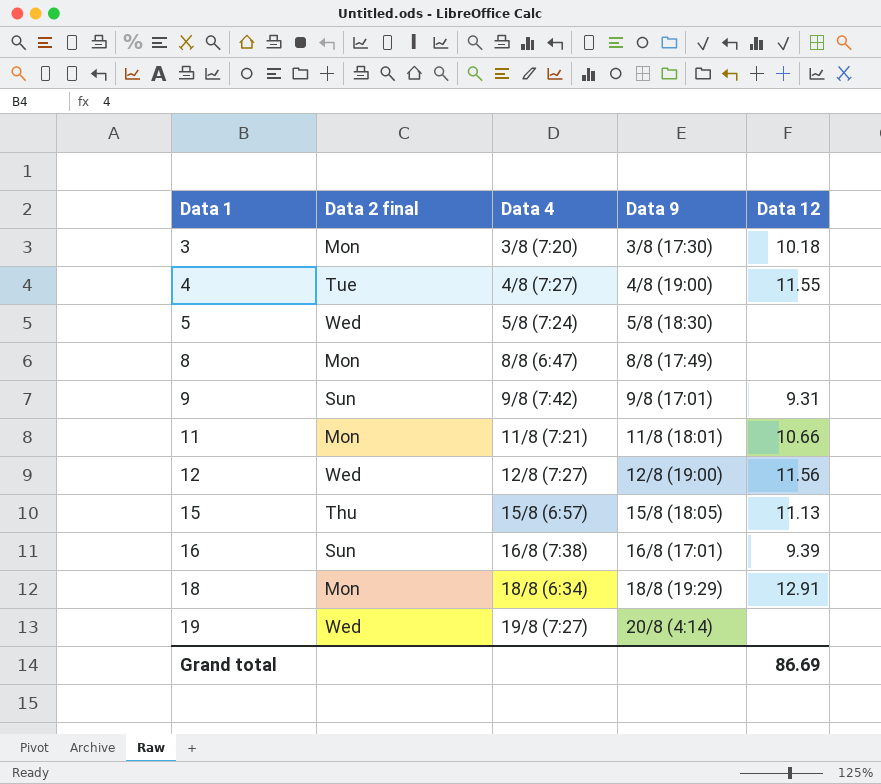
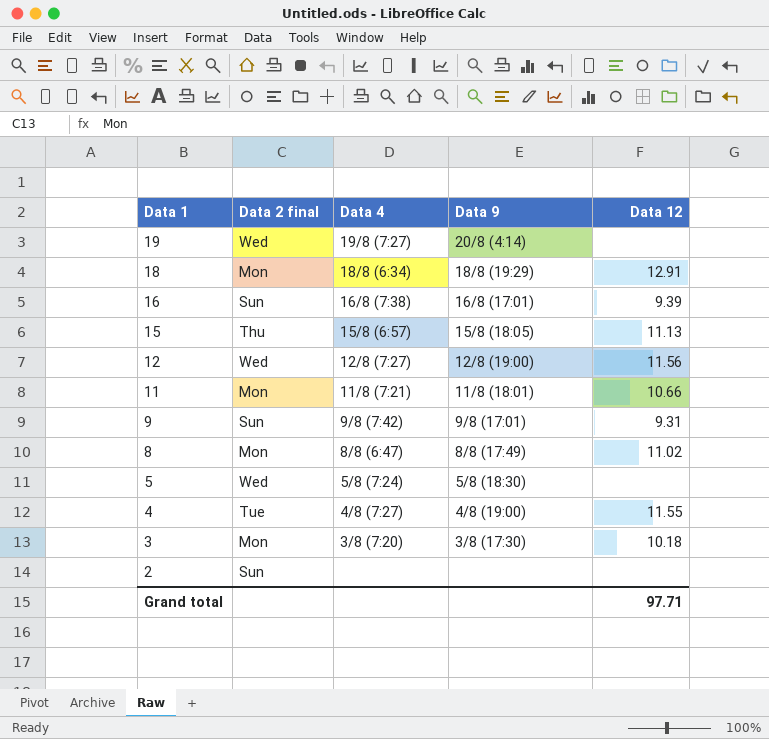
row order: Data 1 ascending -> Data 1 descending
8 | Data 12: none -> 11.02
row 2: none -> Sun | none | none | none
Grand total | Data 12: 86.69 -> 97.71

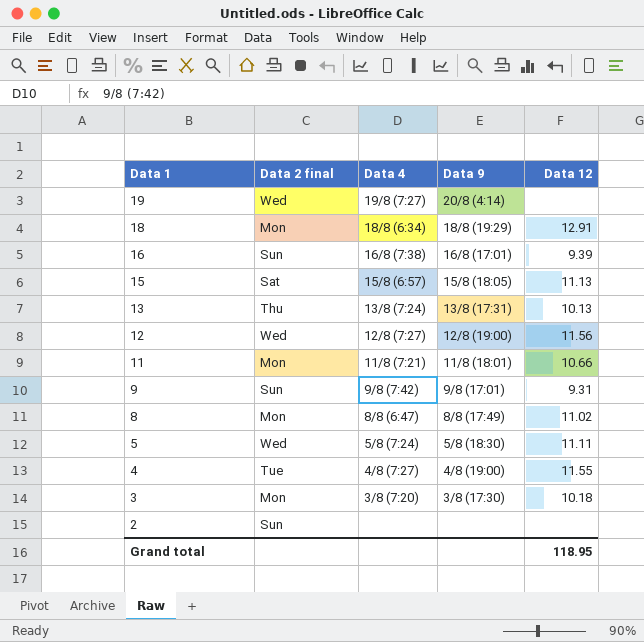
15 | Data 2 final: Thu -> Sat
row 13: none -> Thu | 13/8 (7:24) | 13/8 (17:31) | 10.13
5 | Data 12: none -> 11.11
Grand total | Data 12: 97.71 -> 118.95

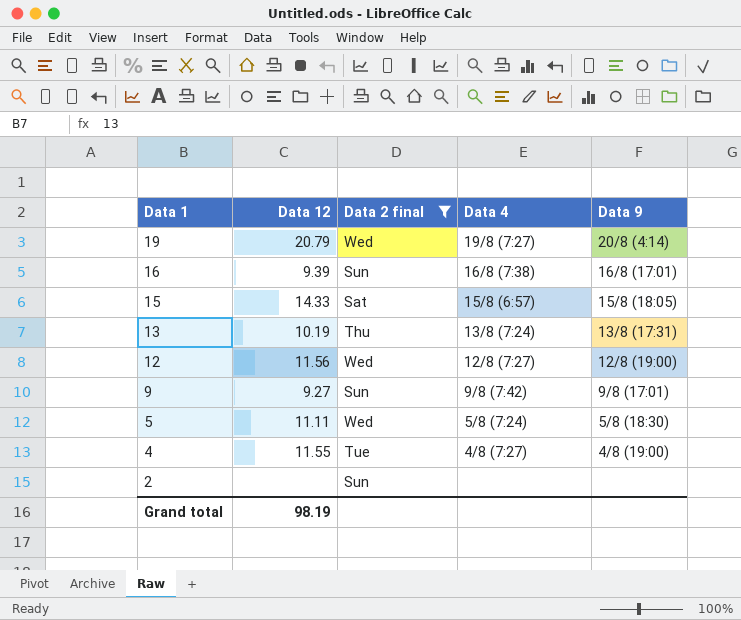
filter: none -> Data 2 final != Mon
column Data 12 | position: 5 -> 2
19 | Data 12: none -> 20.79
15 | Data 12: 11.13 -> 14.33
13 | Data 12: 10.13 -> 10.19
9 | Data 12: 9.31 -> 9.27
Grand total | Data 12: 118.95 -> 98.19

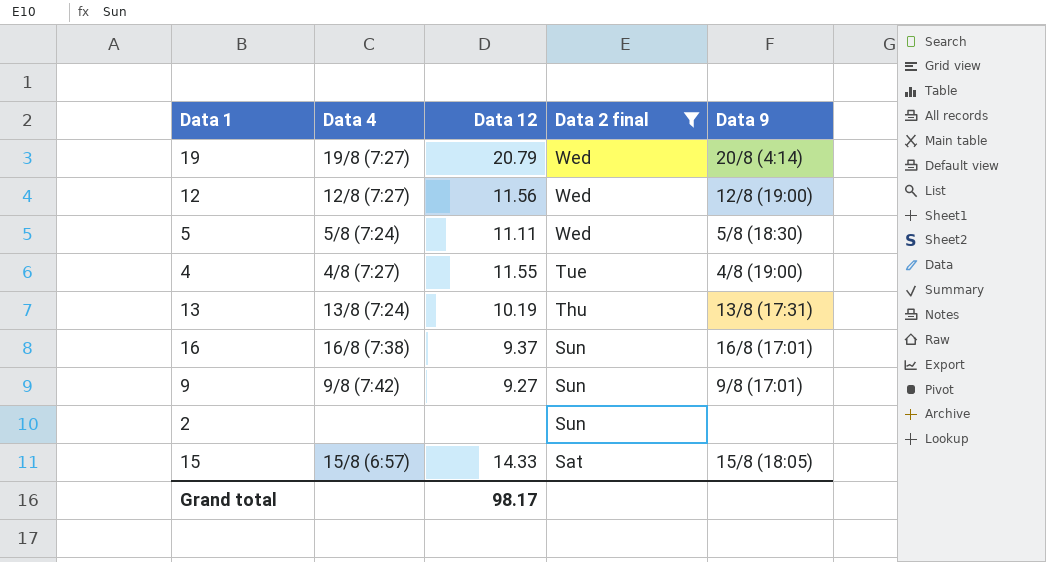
row order: Data 1 descending -> Data 2 final descending
column Data 4 | position: 4 -> 2
16 | Data 12: 9.39 -> 9.37
Grand total | Data 12: 98.19 -> 98.17

